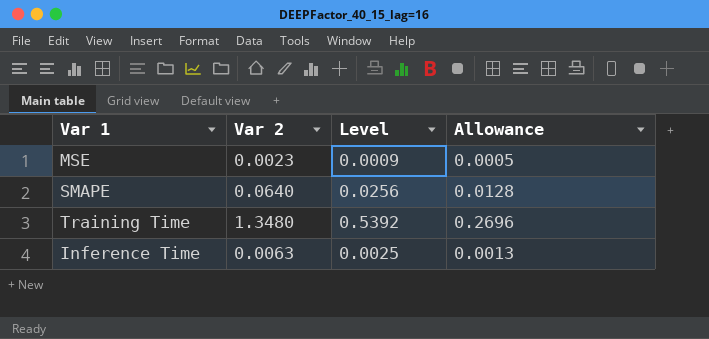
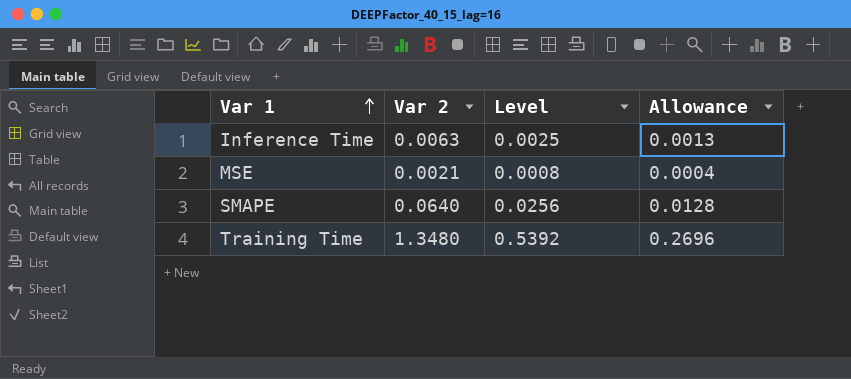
row order: none -> Var 1 ascending
MSE | Var 2: 0.0023 -> 0.0021
MSE | Level: 0.0009 -> 0.0008
MSE | Allowance: 0.0005 -> 0.0004

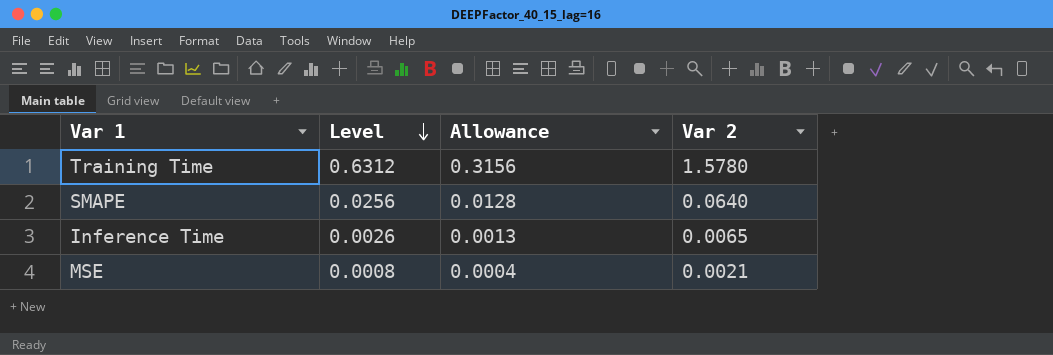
row order: Var 1 ascending -> Level descending
column Var 2 | position: 2 -> 4
Training Time | Level: 0.5392 -> 0.6312
Training Time | Allowance: 0.2696 -> 0.3156
Training Time | Var 2: 1.3480 -> 1.5780
Inference Time | Level: 0.0025 -> 0.0026
Inference Time | Var 2: 0.0063 -> 0.0065

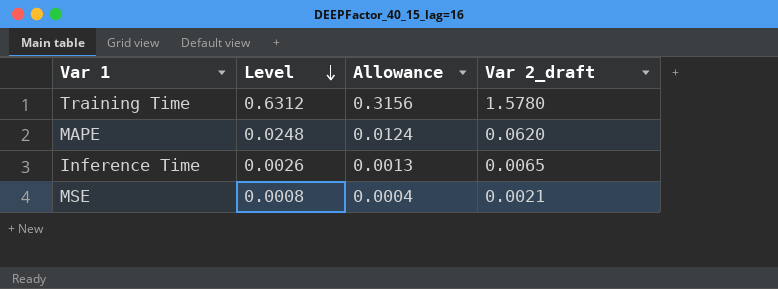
column name: Var 2 -> Var 2_draft
row SMAPE: 0.0256 | 0.0128 | 0.0640 -> none
row MAPE: none -> 0.0248 | 0.0124 | 0.0620

